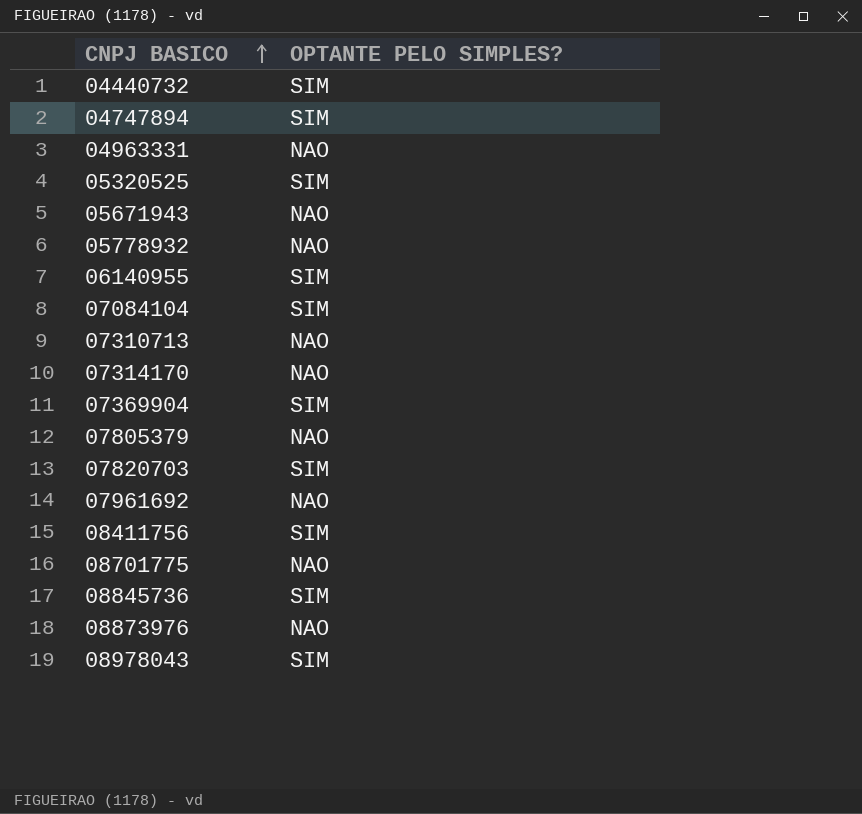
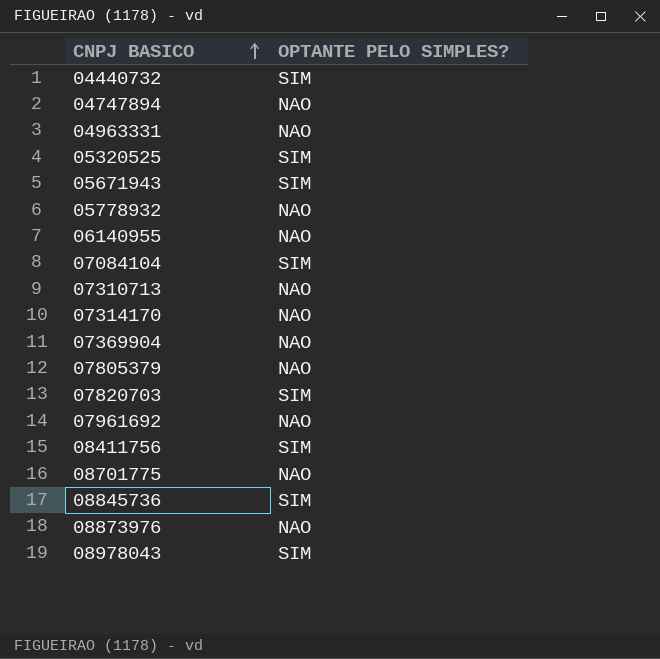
04747894 | OPTANTE PELO SIMPLES?: SIM -> NAO
05671943 | OPTANTE PELO SIMPLES?: NAO -> SIM
06140955 | OPTANTE PELO SIMPLES?: SIM -> NAO
07369904 | OPTANTE PELO SIMPLES?: SIM -> NAO

